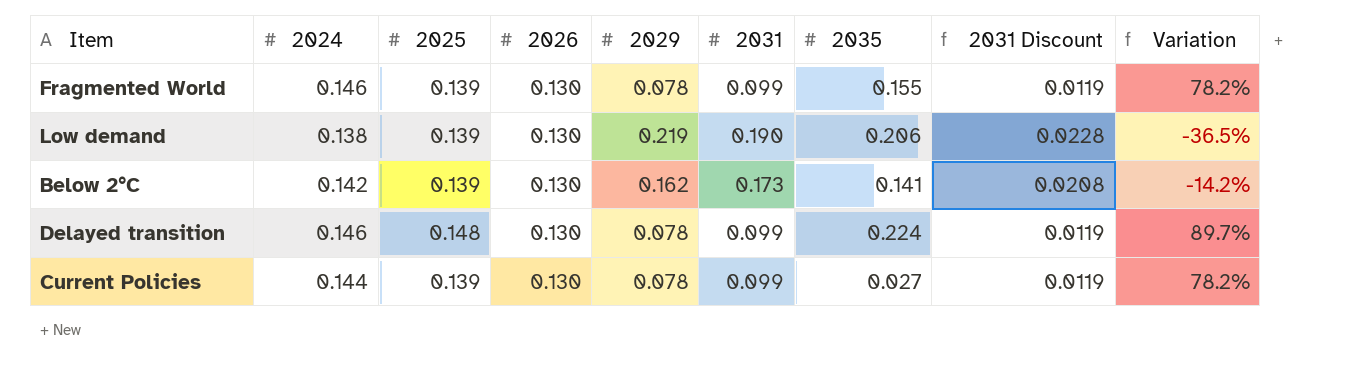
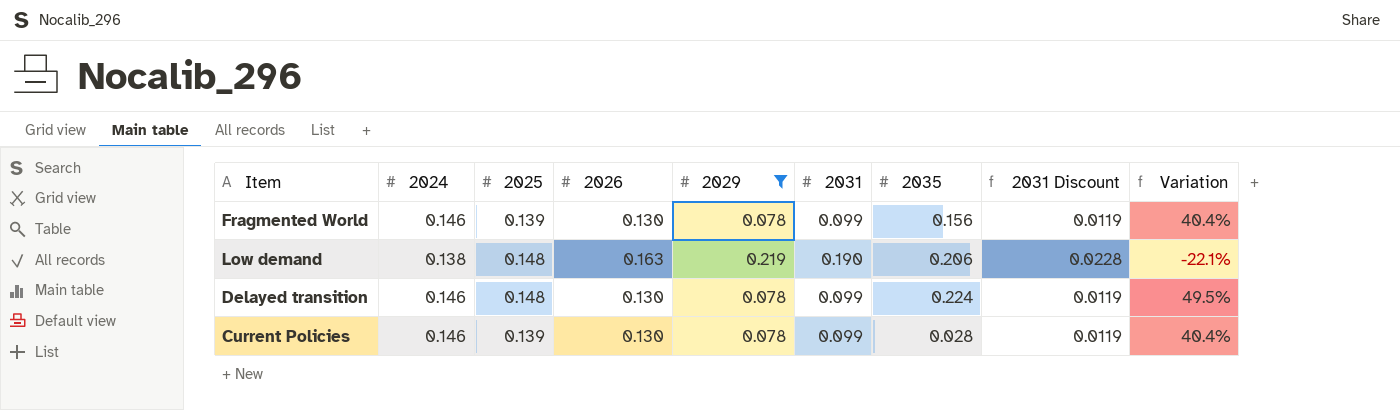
filter: none -> 2029 != 0.162
column Variation | formula: ([2025] - [2029]) / [2029] -> ([2025] - [2031]) / [2031]
Fragmented World | 2035: 0.155 -> 0.156
Low demand | 2025: 0.139 -> 0.148
Low demand | 2026: 0.130 -> 0.163
Current Policies | 2024: 0.144 -> 0.146
Current Policies | 2035: 0.027 -> 0.028

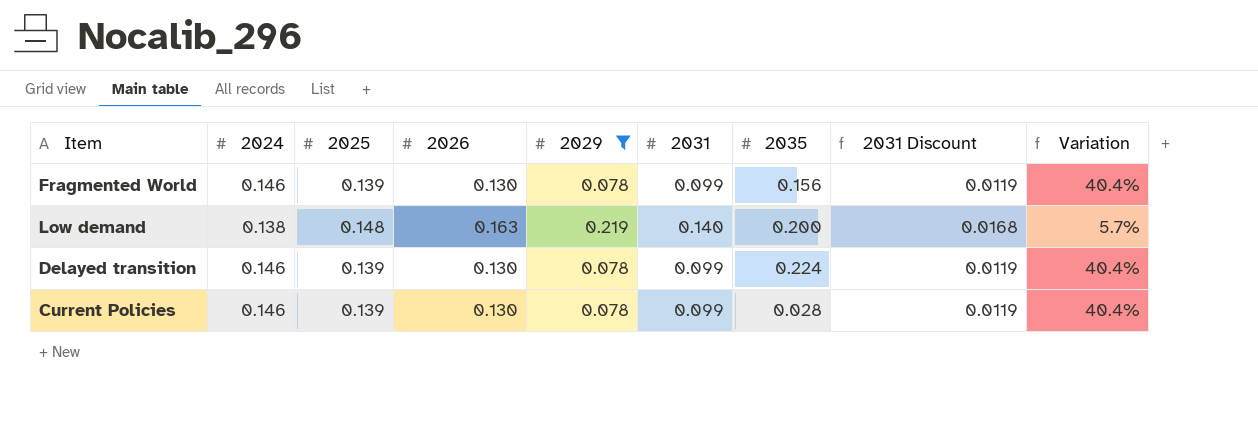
Low demand | 2031: 0.190 -> 0.140
Low demand | 2035: 0.206 -> 0.200
Low demand | 2031 Discount: 0.0228 -> 0.0168
Low demand | Variation: -22.1% -> 5.7%
Delayed transition | 2025: 0.148 -> 0.139
Delayed transition | Variation: 49.5% -> 40.4%

